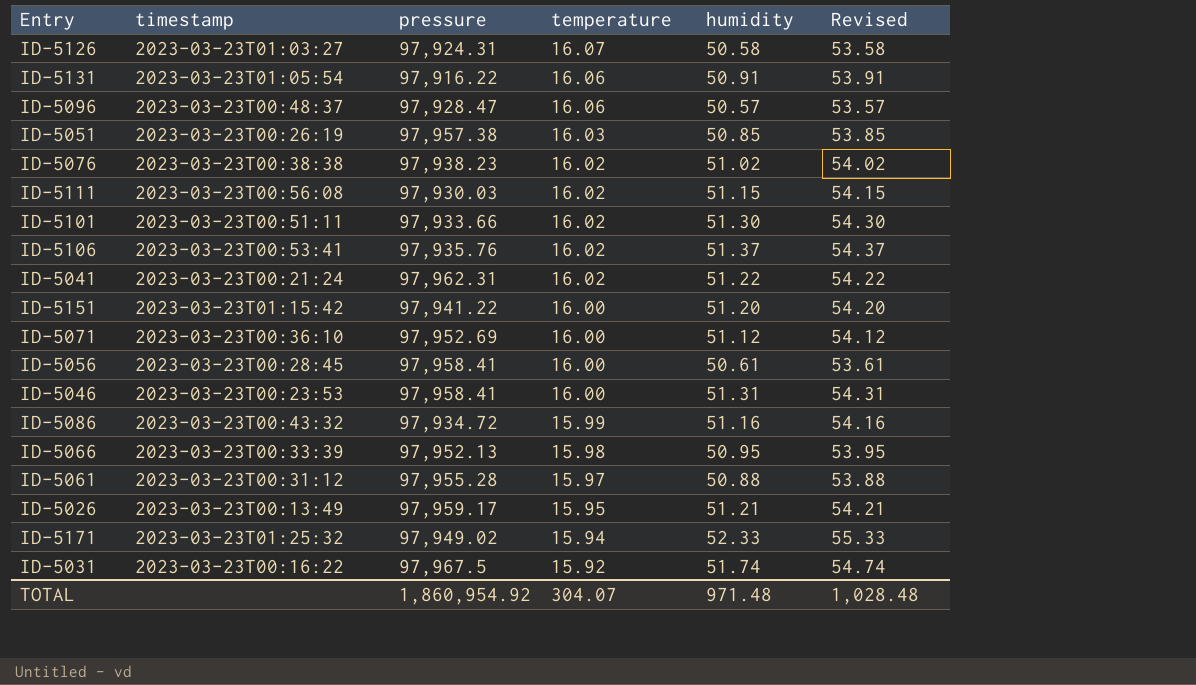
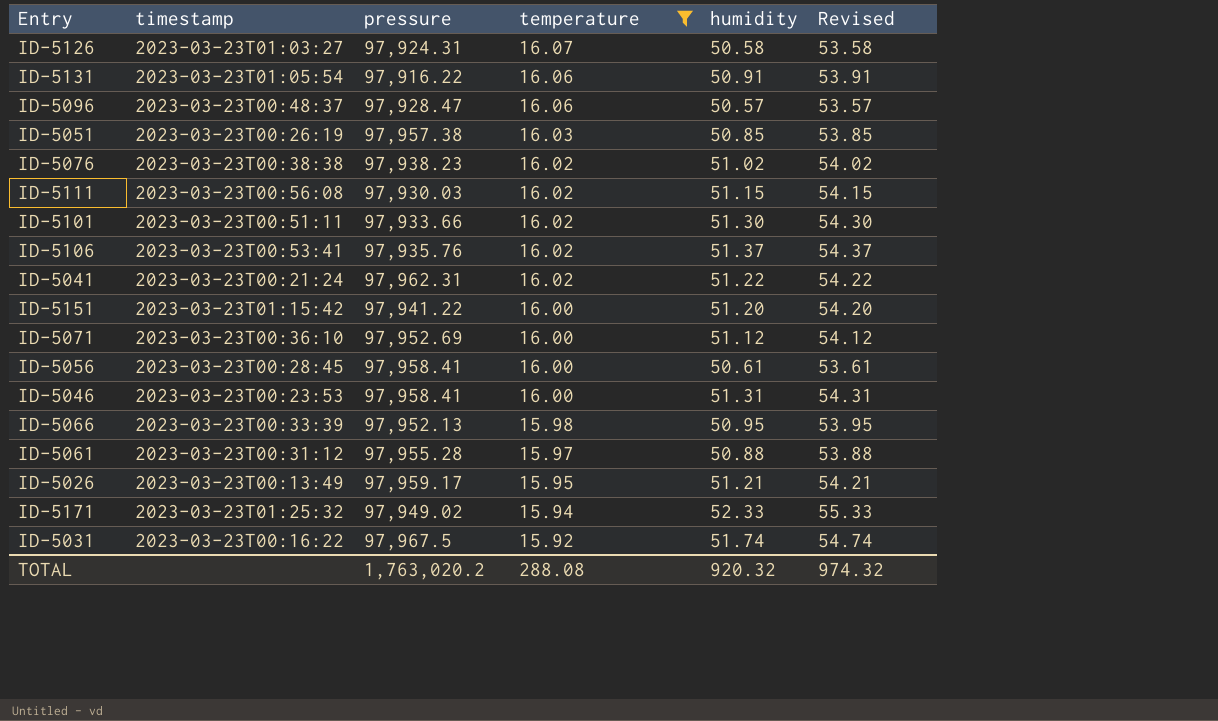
filter: none -> temperature != 15.99
TOTAL | pressure: 1,860,954.92 -> 1,763,020.2
TOTAL | temperature: 304.07 -> 288.08
TOTAL | humidity: 971.48 -> 920.32
TOTAL | Revised: 1,028.48 -> 974.32

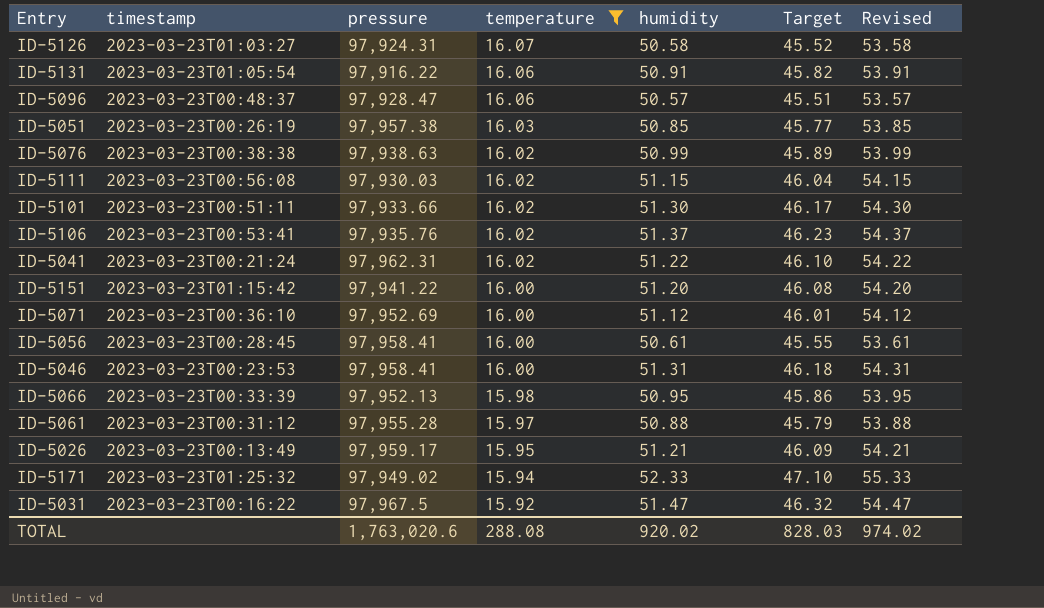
column Target | formula: none -> [humidity] * 0.9
ID-5076 | pressure: 97,938.23 -> 97,938.63
ID-5076 | humidity: 51.02 -> 50.99
ID-5076 | Revised: 54.02 -> 53.99
ID-5031 | humidity: 51.74 -> 51.47
ID-5031 | Revised: 54.74 -> 54.47
TOTAL | pressure: 1,763,020.2 -> 1,763,020.6
TOTAL | humidity: 920.32 -> 920.02
TOTAL | Revised: 974.32 -> 974.02

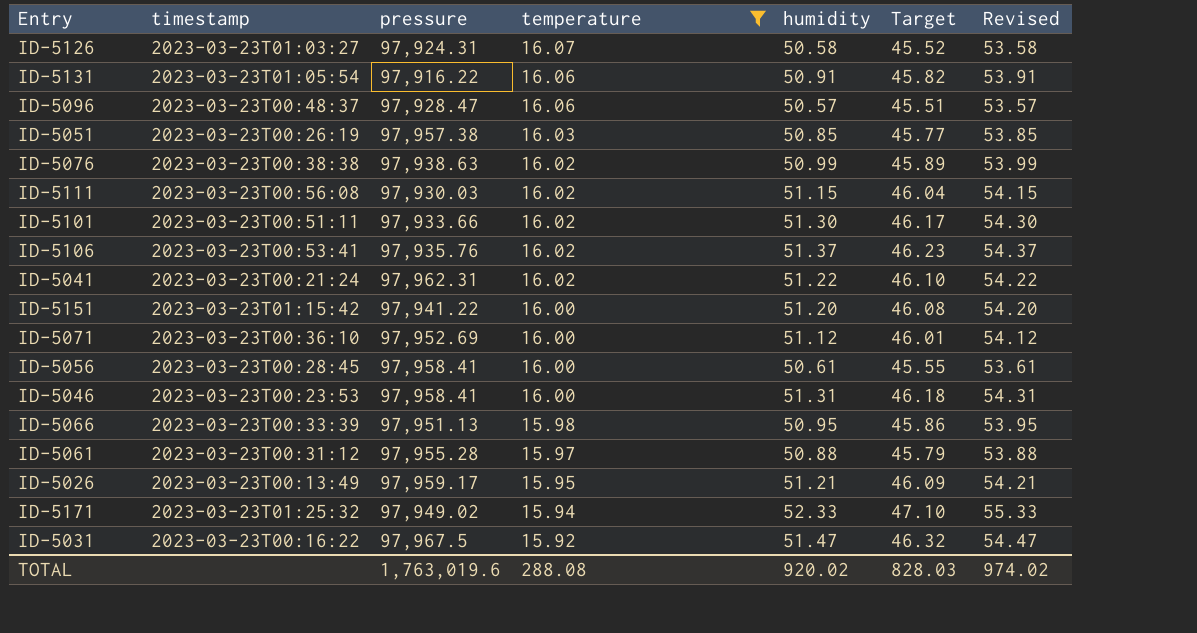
ID-5066 | pressure: 97,952.13 -> 97,951.13
TOTAL | pressure: 1,763,020.6 -> 1,763,019.6

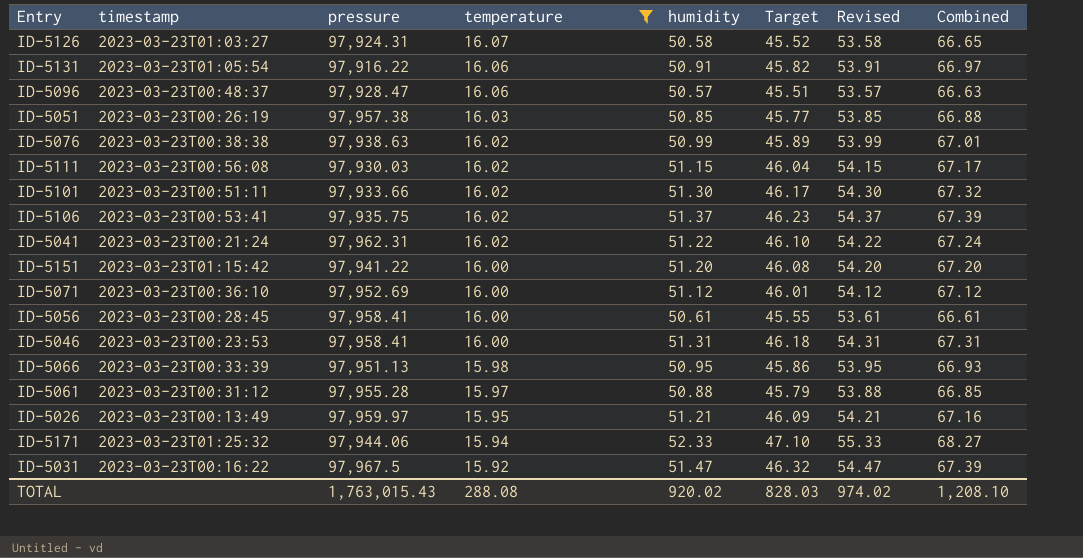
column Combined | formula: none -> [temperature] + [humidity]
ID-5106 | pressure: 97,935.76 -> 97,935.75
ID-5026 | pressure: 97,959.17 -> 97,959.97
ID-5171 | pressure: 97,949.02 -> 97,944.06
TOTAL | pressure: 1,763,019.6 -> 1,763,015.43

